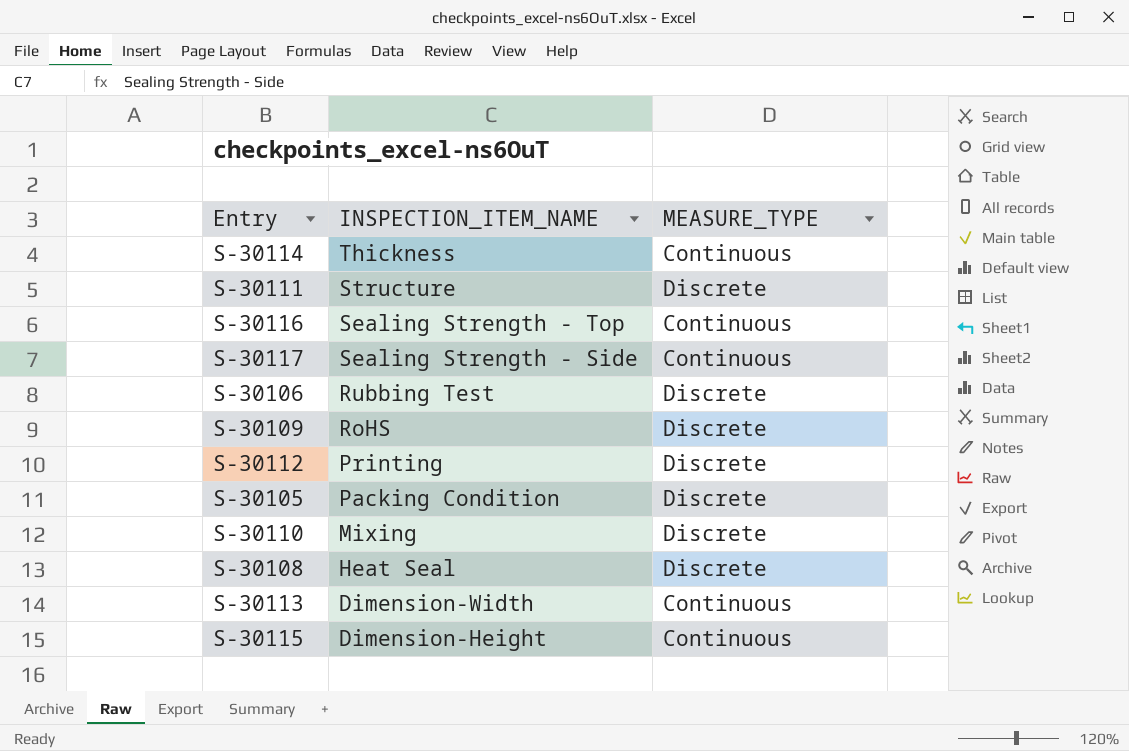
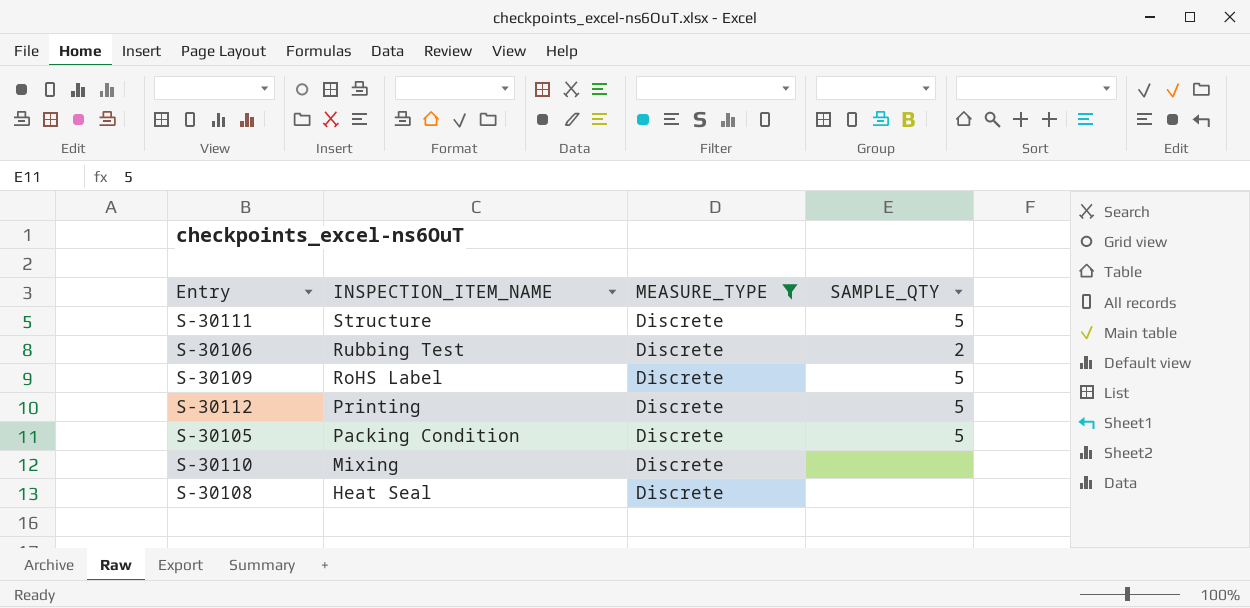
filter: none -> MEASURE_TYPE = Discrete
column SAMPLE_QTY | position: none -> 4
S-30109 | INSPECTION_ITEM_NAME: RoHS -> RoHS Label

